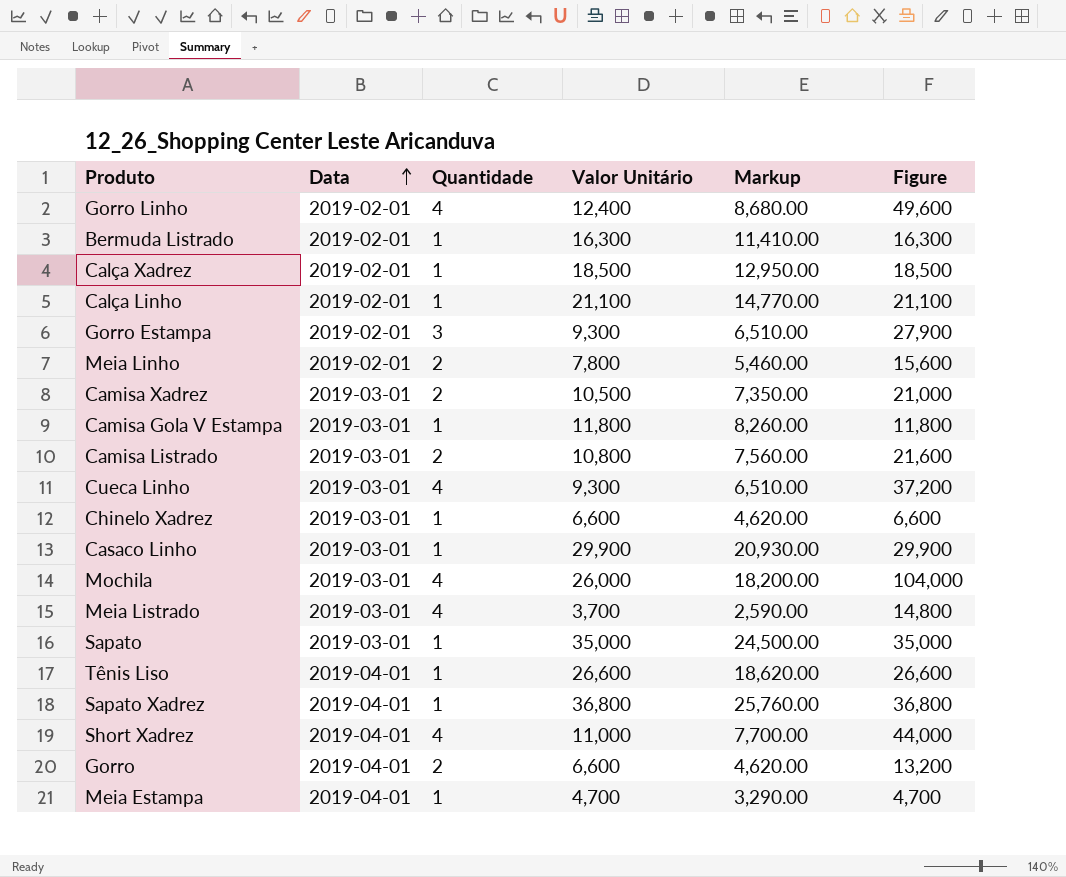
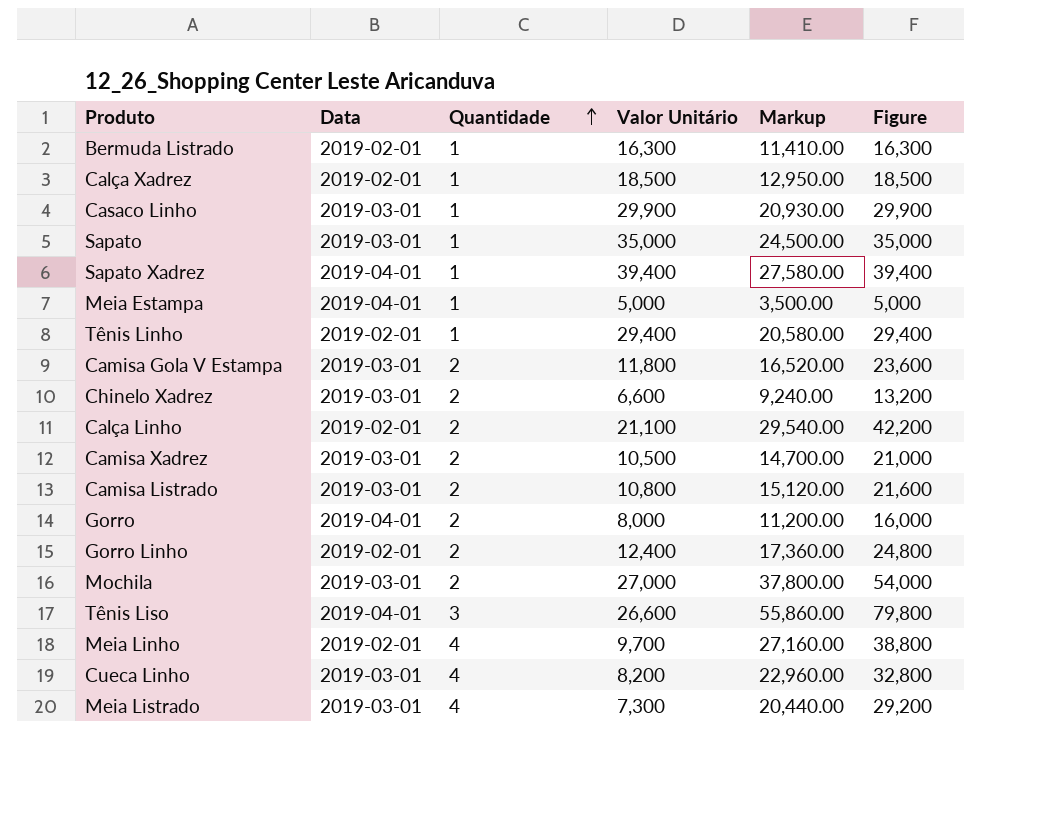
row order: Data ascending -> Quantidade ascending
column Markup | formula: [Valor Unitário] * 0.7 -> [Figure] * 0.7
row Gorro Estampa: 2019-02-01 | 3 | 9,300 | 6,510.00 | 27,900 -> none
row Short Xadrez: 2019-04-01 | 4 | 11,000 | 7,700.00 | 44,000 -> none
Sapato Xadrez | Valor Unitário: 36,800 -> 39,400
Sapato Xadrez | Figure: 36,800 -> 39,400
Meia Estampa | Valor Unitário: 4,700 -> 5,000
Meia Estampa | Figure: 4,700 -> 5,000
row Tênis Linho: none -> 2019-02-01 | 1 | 29,400 | 20,580.00 | 29,400
Camisa Gola V Estampa | Quantidade: 1 -> 2
Camisa Gola V Estampa | Figure: 11,800 -> 23,600
Chinelo Xadrez | Quantidade: 1 -> 2
Chinelo Xadrez | Figure: 6,600 -> 13,200
Calça Linho | Quantidade: 1 -> 2
Calça Linho | Figure: 21,100 -> 42,200
Gorro | Valor Unitário: 6,600 -> 8,000
Gorro | Figure: 13,200 -> 16,000
Gorro Linho | Quantidade: 4 -> 2
Gorro Linho | Figure: 49,600 -> 24,800
Mochila | Quantidade: 4 -> 2
Mochila | Valor Unitário: 26,000 -> 27,000
Mochila | Figure: 104,000 -> 54,000
Tênis Liso | Quantidade: 1 -> 3
Tênis Liso | Figure: 26,600 -> 79,800
Meia Linho | Quantidade: 2 -> 4
Meia Linho | Valor Unitário: 7,800 -> 9,700
Meia Linho | Figure: 15,600 -> 38,800
Cueca Linho | Valor Unitário: 9,300 -> 8,200
Cueca Linho | Figure: 37,200 -> 32,800
Meia Listrado | Valor Unitário: 3,700 -> 7,300
Meia Listrado | Figure: 14,800 -> 29,200

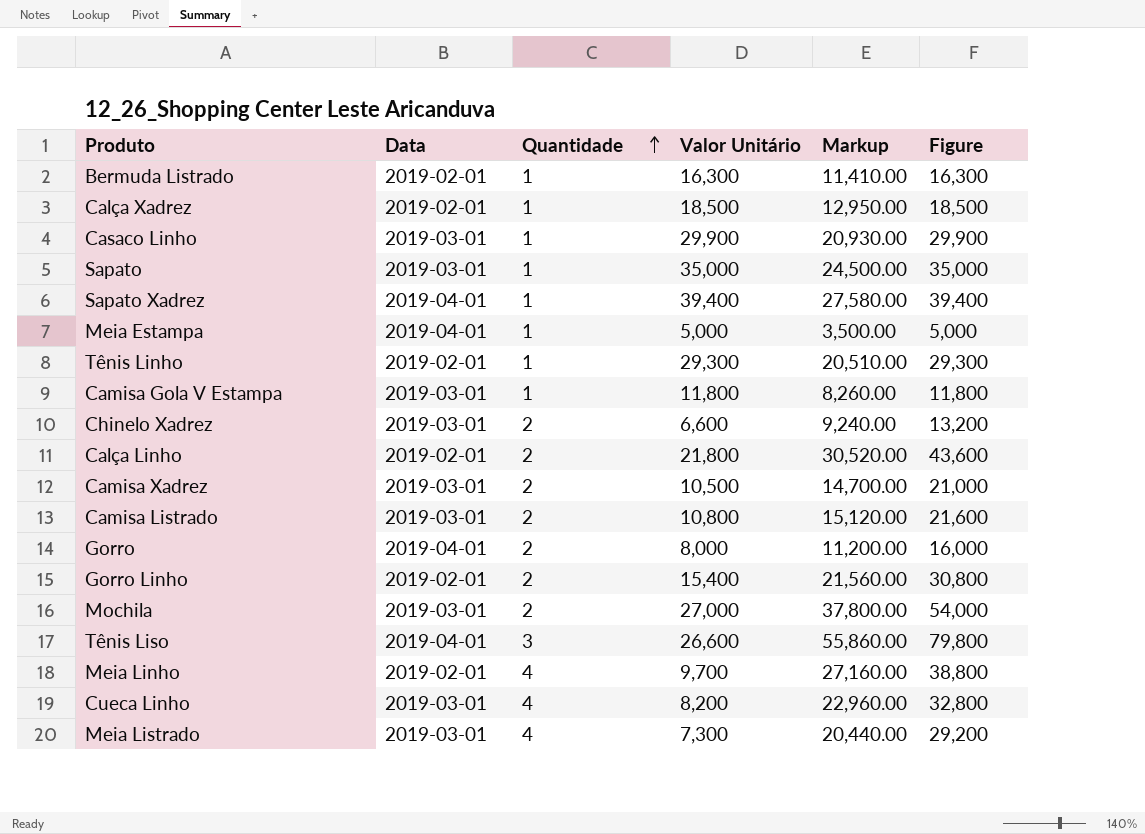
Tênis Linho | Valor Unitário: 29,400 -> 29,300
Tênis Linho | Markup: 20,580.00 -> 20,510.00
Tênis Linho | Figure: 29,400 -> 29,300
Camisa Gola V Estampa | Quantidade: 2 -> 1
Camisa Gola V Estampa | Markup: 16,520.00 -> 8,260.00
Camisa Gola V Estampa | Figure: 23,600 -> 11,800
Calça Linho | Valor Unitário: 21,100 -> 21,800
Calça Linho | Markup: 29,540.00 -> 30,520.00
Calça Linho | Figure: 42,200 -> 43,600
Gorro Linho | Valor Unitário: 12,400 -> 15,400
Gorro Linho | Markup: 17,360.00 -> 21,560.00
Gorro Linho | Figure: 24,800 -> 30,800

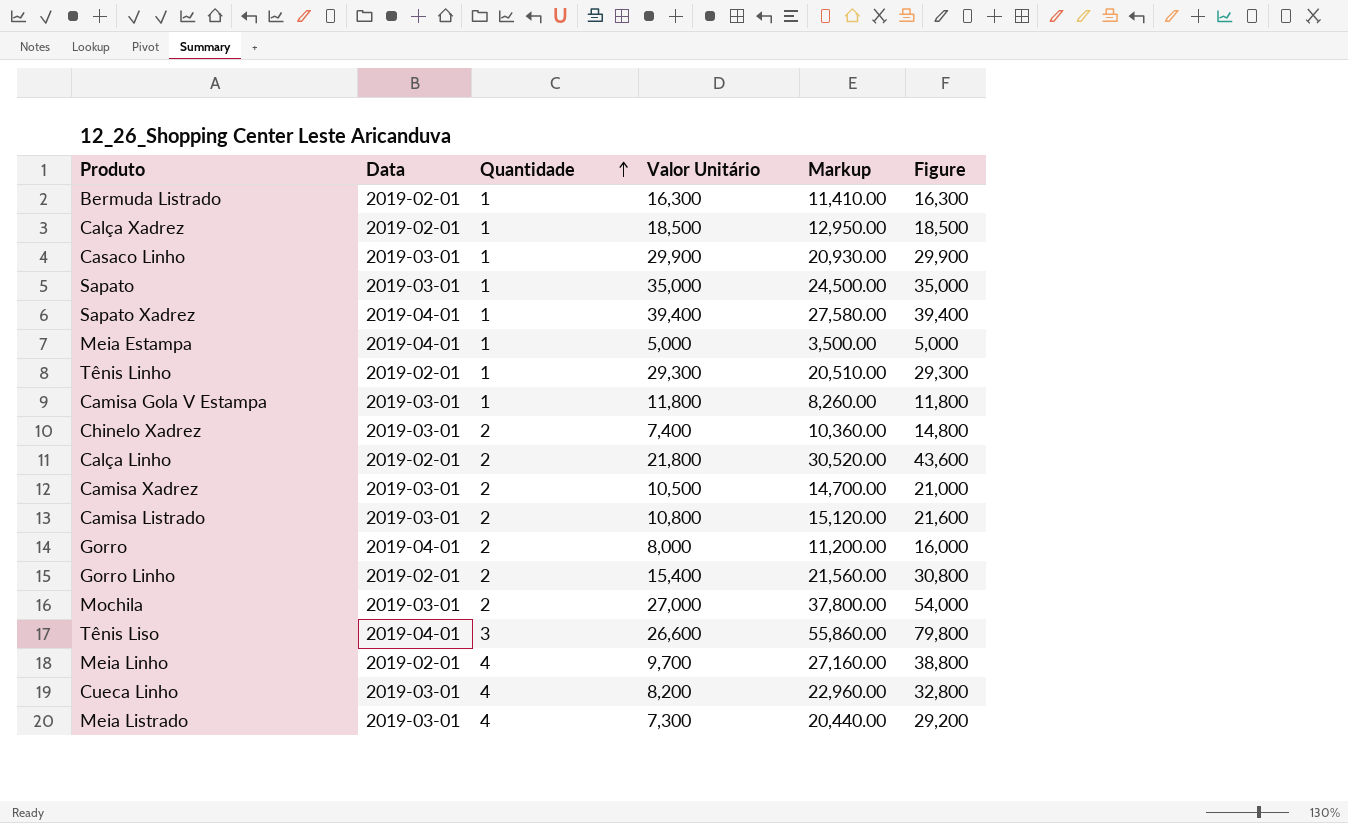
Chinelo Xadrez | Valor Unitário: 6,600 -> 7,400
Chinelo Xadrez | Markup: 9,240.00 -> 10,360.00
Chinelo Xadrez | Figure: 13,200 -> 14,800

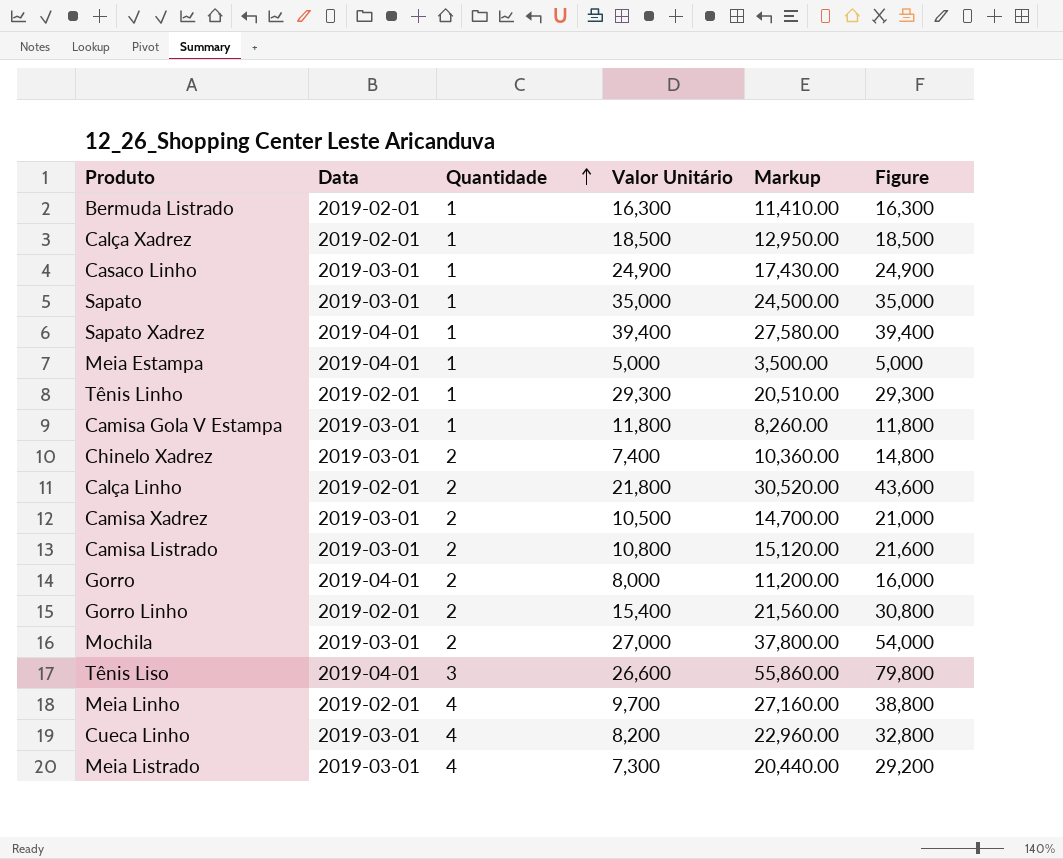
Casaco Linho | Valor Unitário: 29,900 -> 24,900
Casaco Linho | Markup: 20,930.00 -> 17,430.00
Casaco Linho | Figure: 29,900 -> 24,900

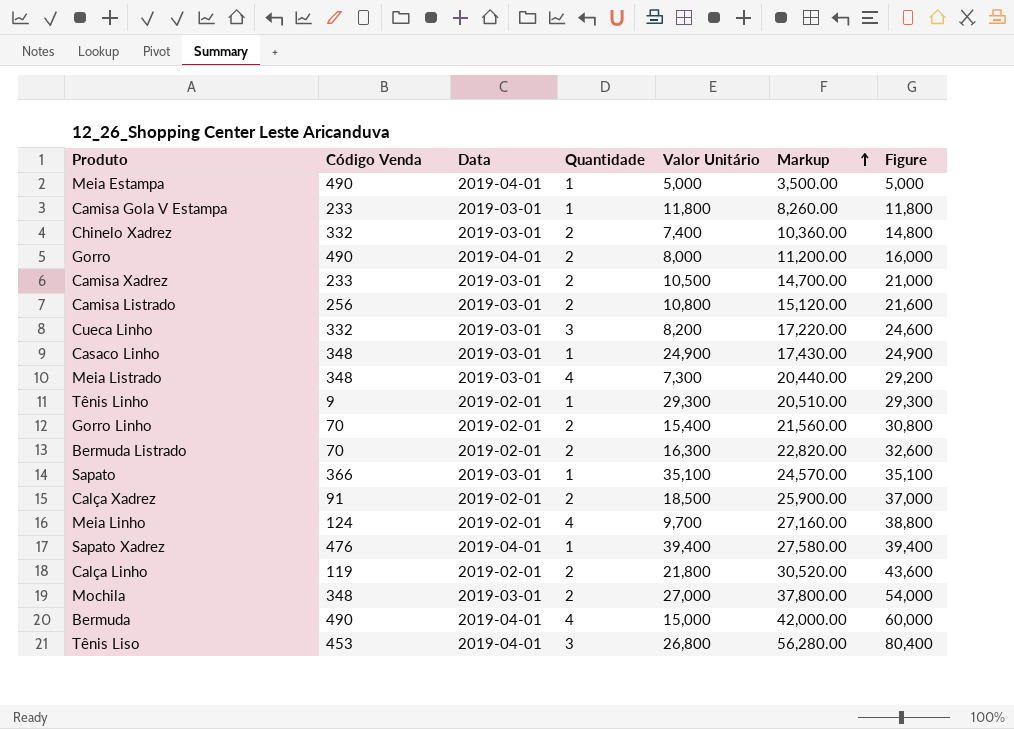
row order: Quantidade ascending -> Markup ascending
column Código Venda | position: none -> 2
Cueca Linho | Quantidade: 4 -> 3
Cueca Linho | Markup: 22,960.00 -> 17,220.00
Cueca Linho | Figure: 32,800 -> 24,600
Bermuda Listrado | Quantidade: 1 -> 2
Bermuda Listrado | Markup: 11,410.00 -> 22,820.00
Bermuda Listrado | Figure: 16,300 -> 32,600
Sapato | Valor Unitário: 35,000 -> 35,100
Sapato | Markup: 24,500.00 -> 24,570.00
Sapato | Figure: 35,000 -> 35,100
Calça Xadrez | Quantidade: 1 -> 2
Calça Xadrez | Markup: 12,950.00 -> 25,900.00
Calça Xadrez | Figure: 18,500 -> 37,000
row Bermuda: none -> 490 | 2019-04-01 | 4 | 15,000 | 42,000.00 | 60,000
Tênis Liso | Valor Unitário: 26,600 -> 26,800
Tênis Liso | Markup: 55,860.00 -> 56,280.00
Tênis Liso | Figure: 79,800 -> 80,400

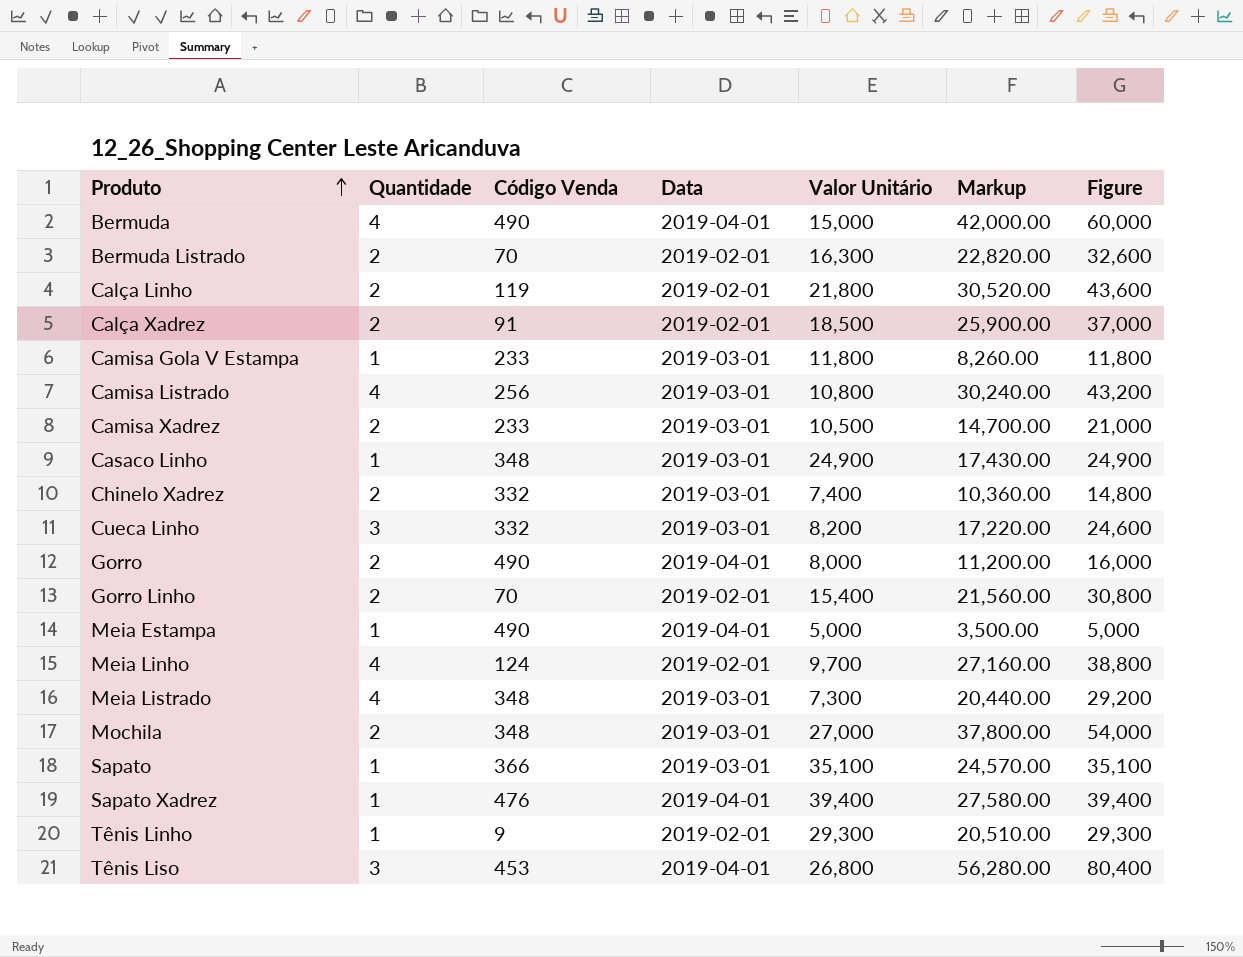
row order: Markup ascending -> Produto ascending
column Quantidade | position: 4 -> 2
Camisa Listrado | Quantidade: 2 -> 4
Camisa Listrado | Markup: 15,120.00 -> 30,240.00
Camisa Listrado | Figure: 21,600 -> 43,200

